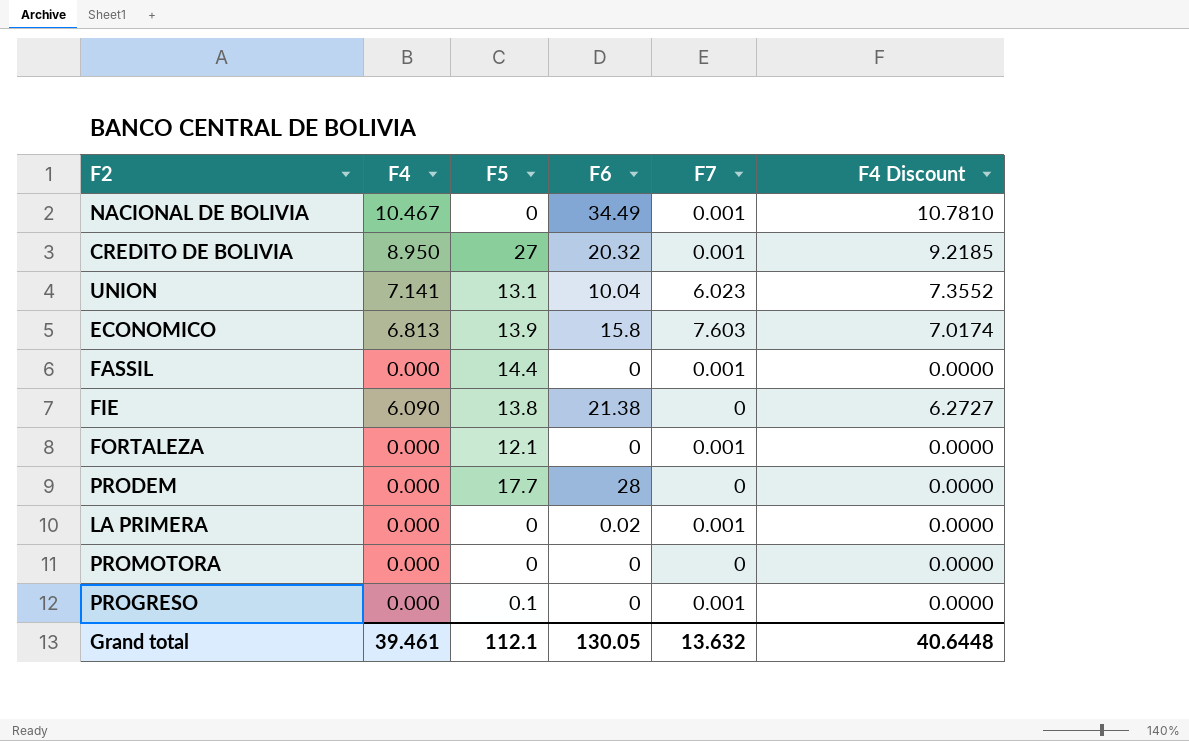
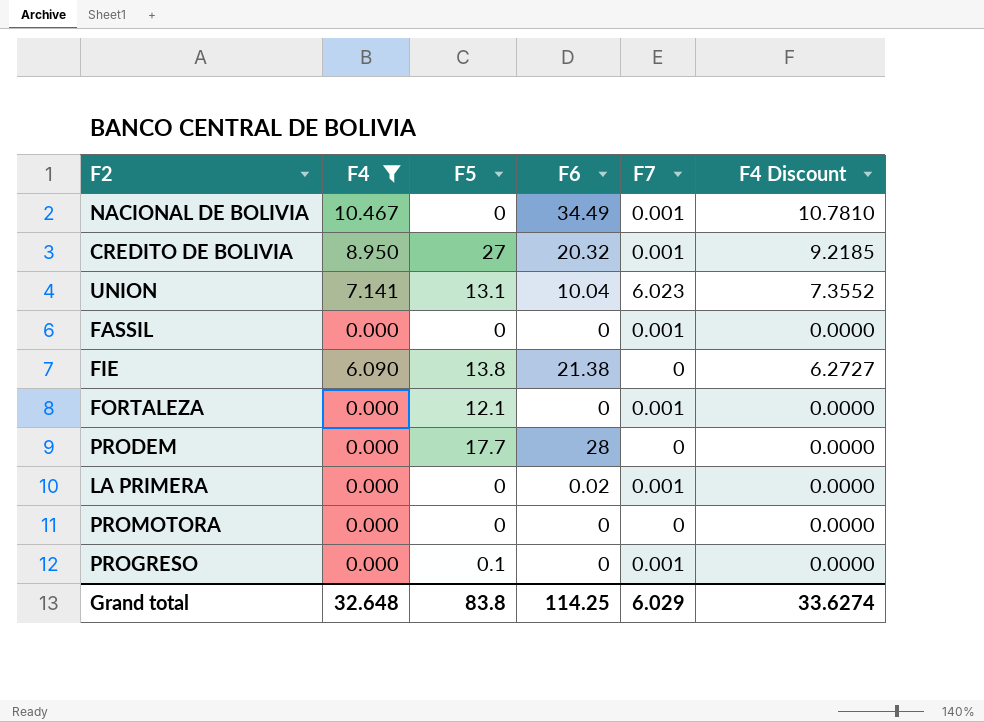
filter: none -> F4 != 6.813
FASSIL | F5: 14.4 -> 0
Grand total | F4: 39.461 -> 32.648
Grand total | F5: 112.1 -> 83.8
Grand total | F6: 130.05 -> 114.25
Grand total | F7: 13.632 -> 6.029
Grand total | F4 Discount: 40.6448 -> 33.6274

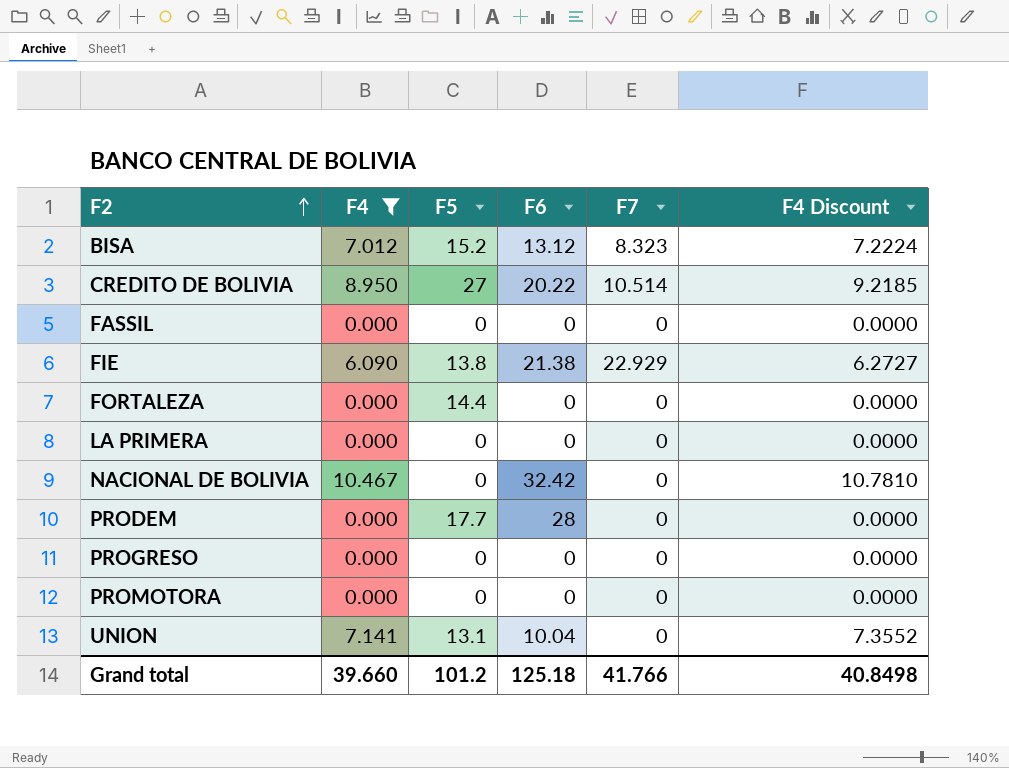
row order: none -> F2 ascending
row BISA: none -> 7.012 | 15.2 | 13.12 | 8.323 | 7.2224
CREDITO DE BOLIVIA | F6: 20.32 -> 20.22
CREDITO DE BOLIVIA | F7: 0.001 -> 10.514
FASSIL | F7: 0.001 -> 0
FIE | F7: 0 -> 22.929
FORTALEZA | F5: 12.1 -> 14.4
FORTALEZA | F7: 0.001 -> 0
LA PRIMERA | F6: 0.02 -> 0
LA PRIMERA | F7: 0.001 -> 0
NACIONAL DE BOLIVIA | F6: 34.49 -> 32.42
NACIONAL DE BOLIVIA | F7: 0.001 -> 0
PROGRESO | F5: 0.1 -> 0
PROGRESO | F7: 0.001 -> 0
UNION | F7: 6.023 -> 0
Grand total | F4: 32.648 -> 39.660
Grand total | F5: 83.8 -> 101.2
Grand total | F6: 114.25 -> 125.18
Grand total | F7: 6.029 -> 41.766
Grand total | F4 Discount: 33.6274 -> 40.8498

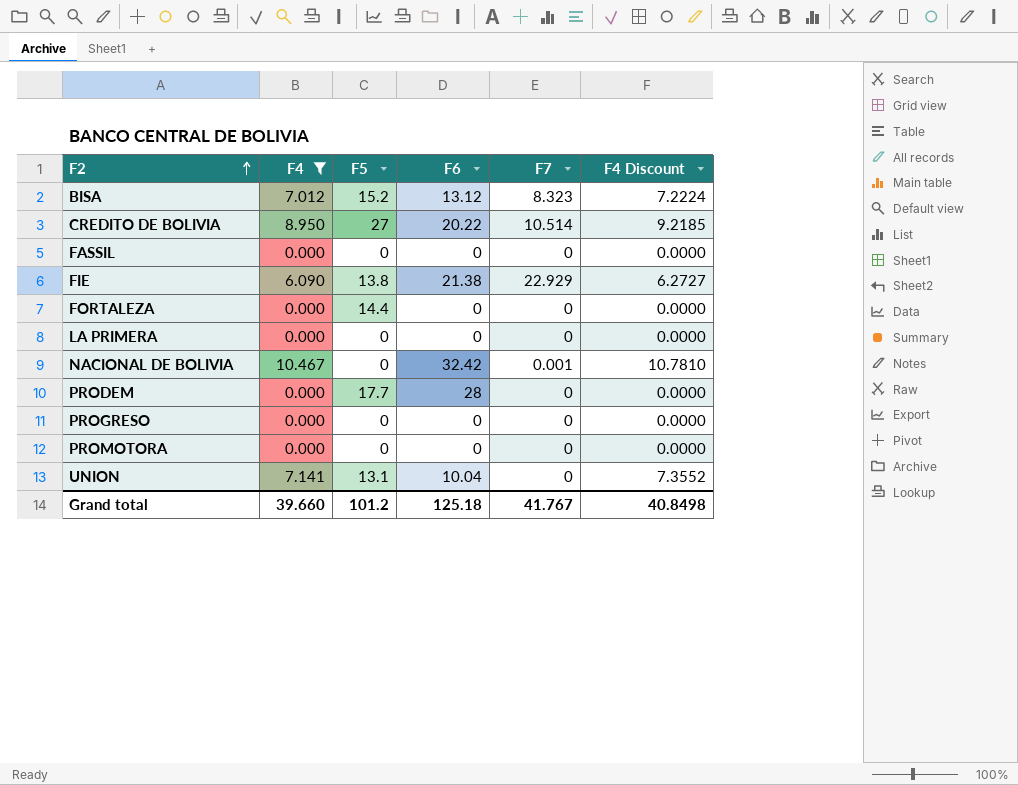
NACIONAL DE BOLIVIA | F7: 0 -> 0.001
Grand total | F7: 41.766 -> 41.767

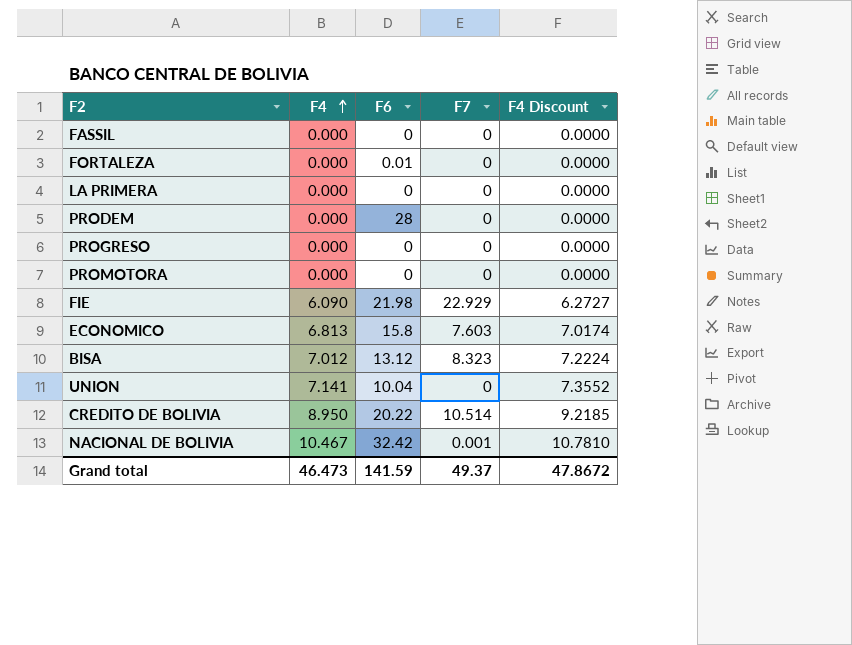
filter: F4 != 6.813 -> none
row order: F2 ascending -> F4 ascending
column F5 | position: 3 -> none
FORTALEZA | F6: 0 -> 0.01
FIE | F6: 21.38 -> 21.98
Grand total | F4: 39.660 -> 46.473
Grand total | F6: 125.18 -> 141.59
Grand total | F7: 41.767 -> 49.37
Grand total | F4 Discount: 40.8498 -> 47.8672

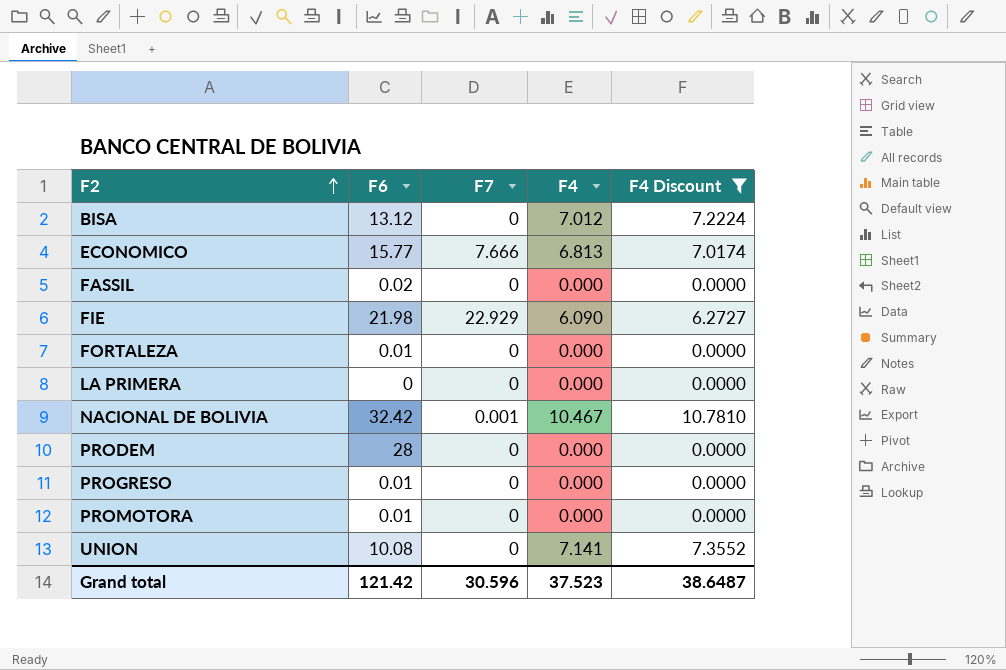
filter: none -> F4 Discount != 9.2185
row order: F4 ascending -> F2 ascending
column F4 | position: 2 -> 4
BISA | F7: 8.323 -> 0
ECONOMICO | F6: 15.8 -> 15.77
ECONOMICO | F7: 7.603 -> 7.666
FASSIL | F6: 0 -> 0.02
PROGRESO | F6: 0 -> 0.01
PROMOTORA | F6: 0 -> 0.01
UNION | F6: 10.04 -> 10.08
Grand total | F6: 141.59 -> 121.42
Grand total | F7: 49.37 -> 30.596
Grand total | F4: 46.473 -> 37.523
Grand total | F4 Discount: 47.8672 -> 38.6487

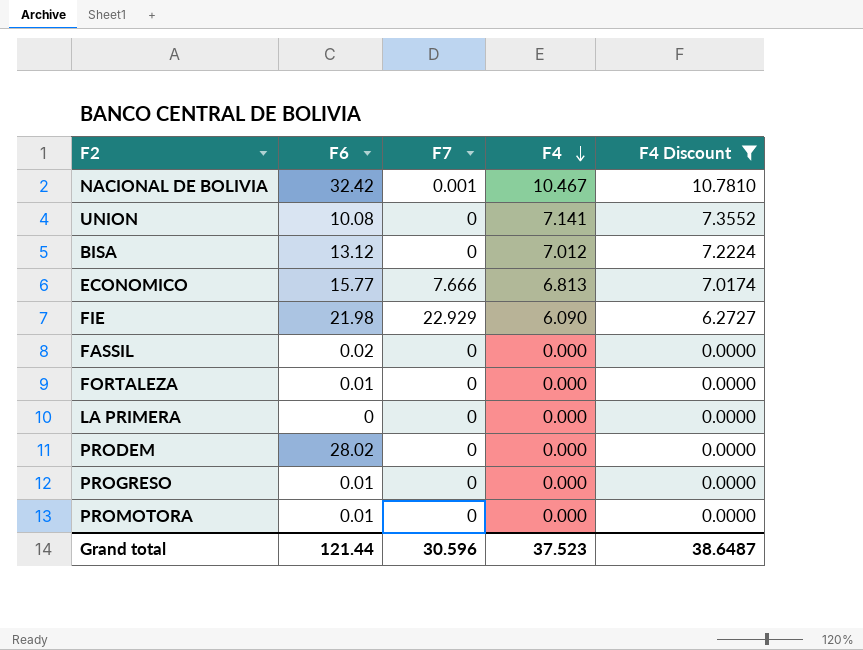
row order: F2 ascending -> F4 descending
PRODEM | F6: 28 -> 28.02
Grand total | F6: 121.42 -> 121.44

